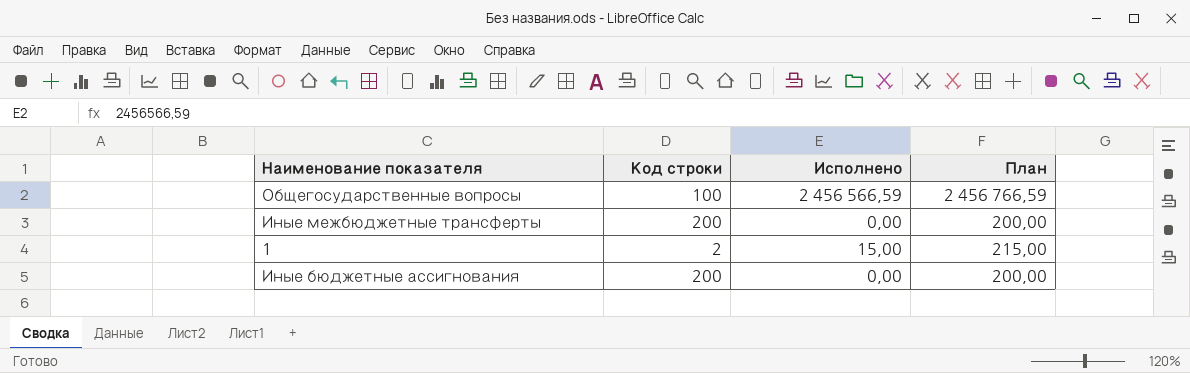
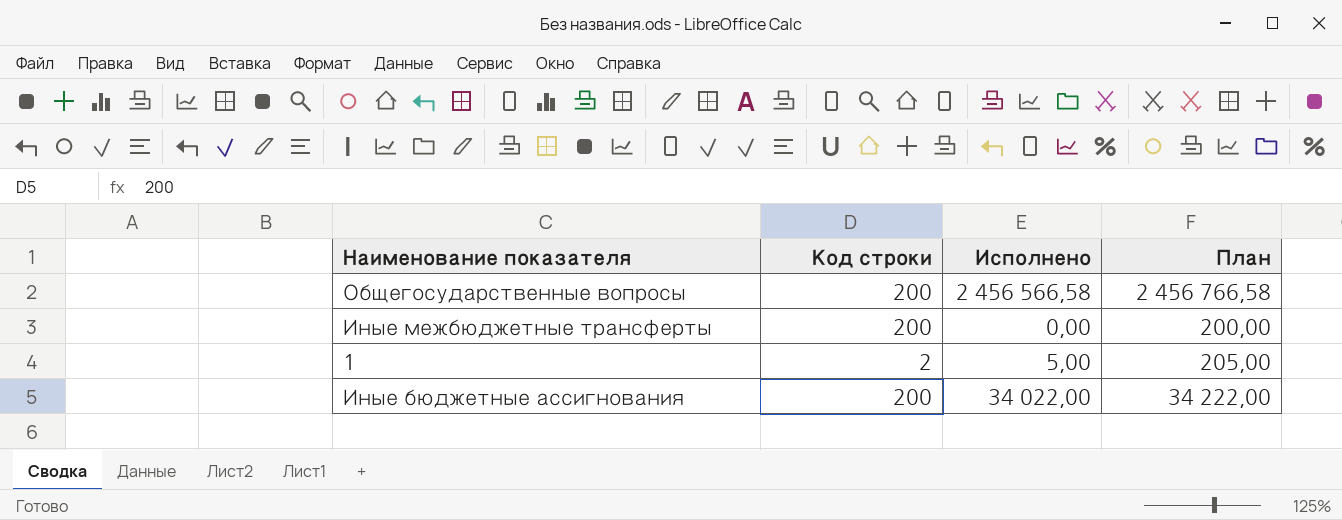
Общегосударственные вопросы | Код строки: 100 -> 200
Общегосударственные вопросы | Исполнено: 2 456 566,59 -> 2 456 566,58
Общегосударственные вопросы | План: 2 456 766,59 -> 2 456 766,58
1 | Исполнено: 15,00 -> 5,00
1 | План: 215,00 -> 205,00
Иные бюджетные ассигнования | Исполнено: 0,00 -> 34 022,00
Иные бюджетные ассигнования | План: 200,00 -> 34 222,00

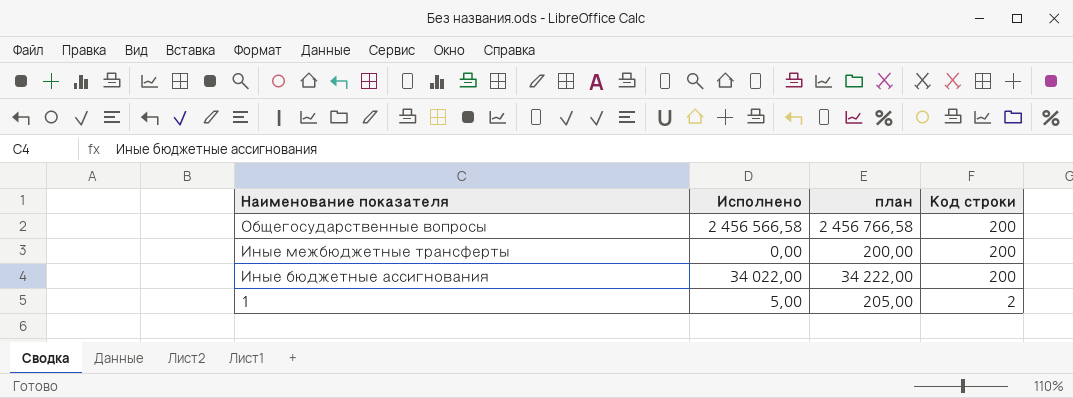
row order: none -> Наименование показателя descending
column name: План -> план
column Код строки | position: 2 -> 4

